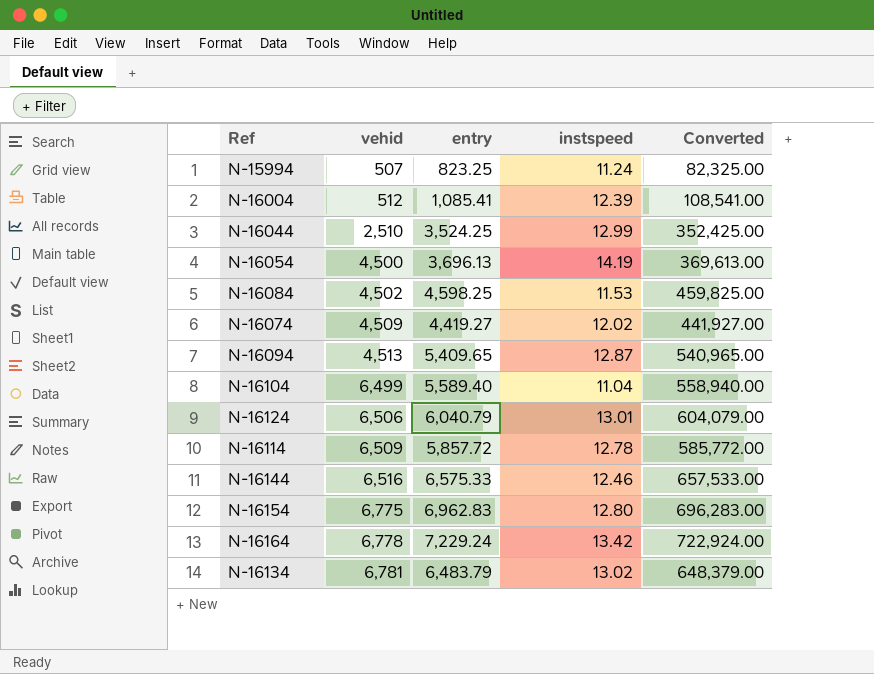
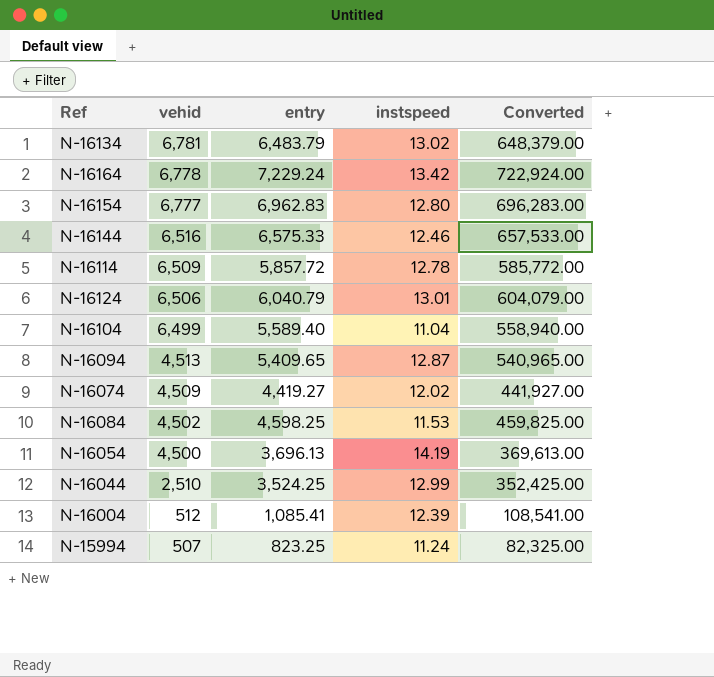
row order: vehid ascending -> vehid descending
N-16154 | vehid: 6,775 -> 6,777

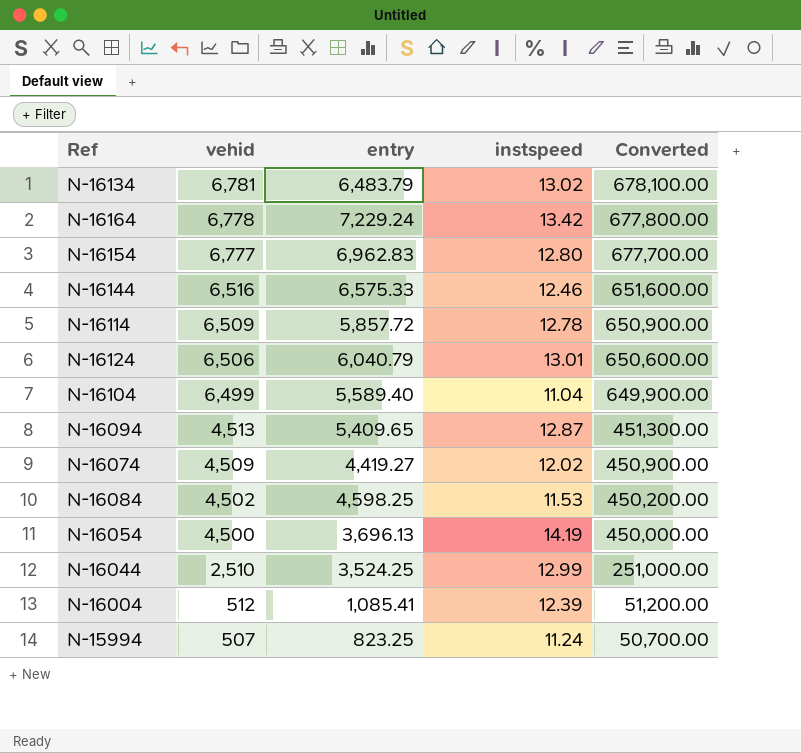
column Converted | formula: [entry] * 100 -> [vehid] * 100

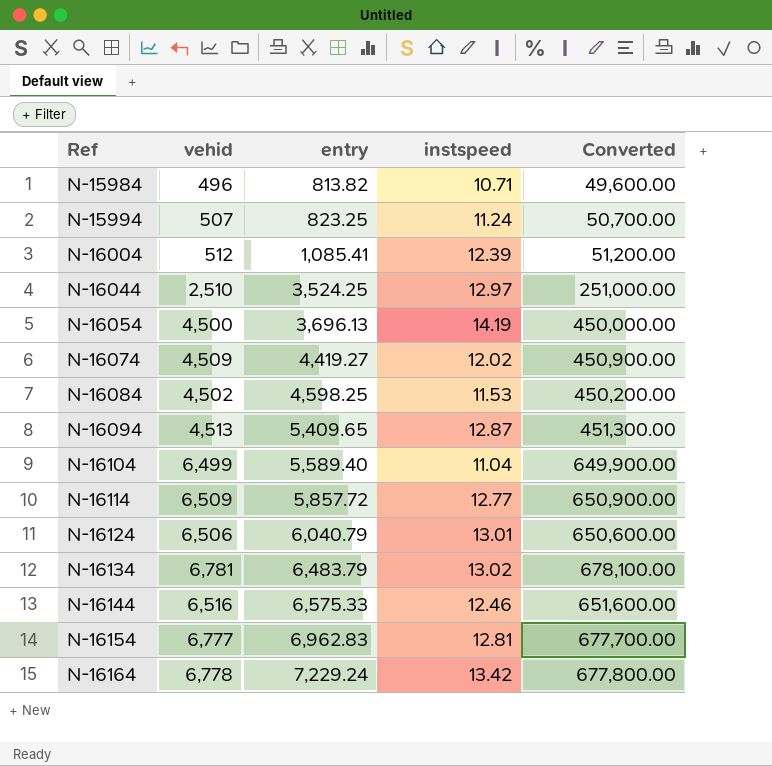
row order: vehid descending -> Ref ascending
row N-15984: none -> 496 | 813.82 | 10.71 | 49,600.00
N-16044 | instspeed: 12.99 -> 12.97
N-16114 | instspeed: 12.78 -> 12.77
N-16154 | instspeed: 12.80 -> 12.81

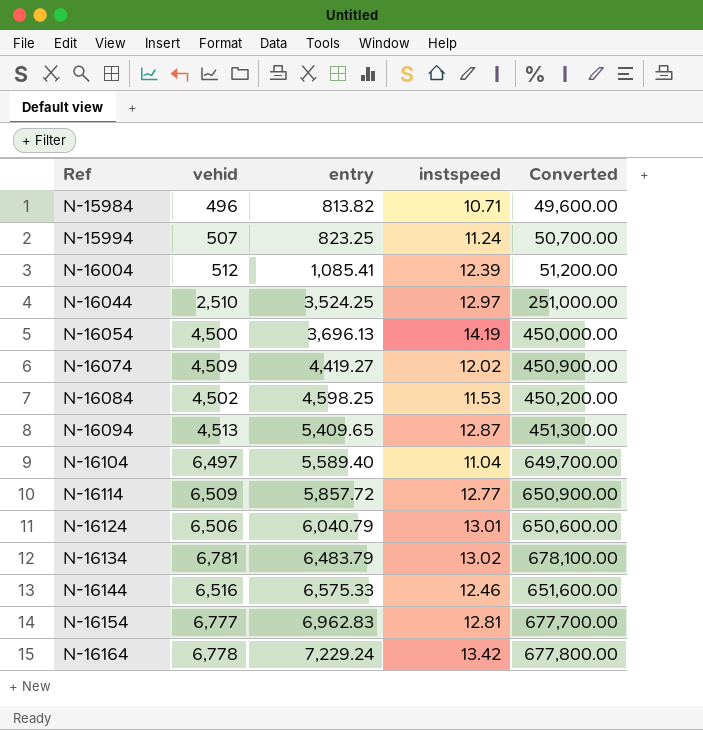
N-16104 | vehid: 6,499 -> 6,497
N-16104 | Converted: 649,900.00 -> 649,700.00

